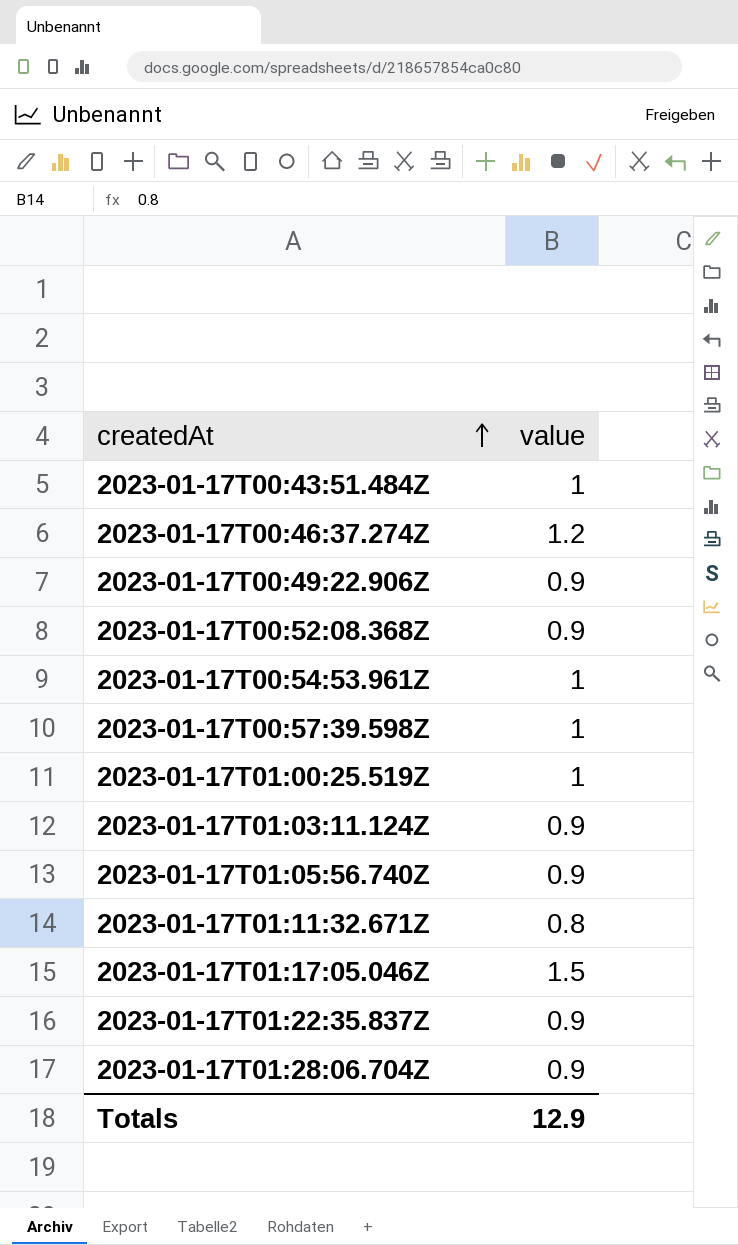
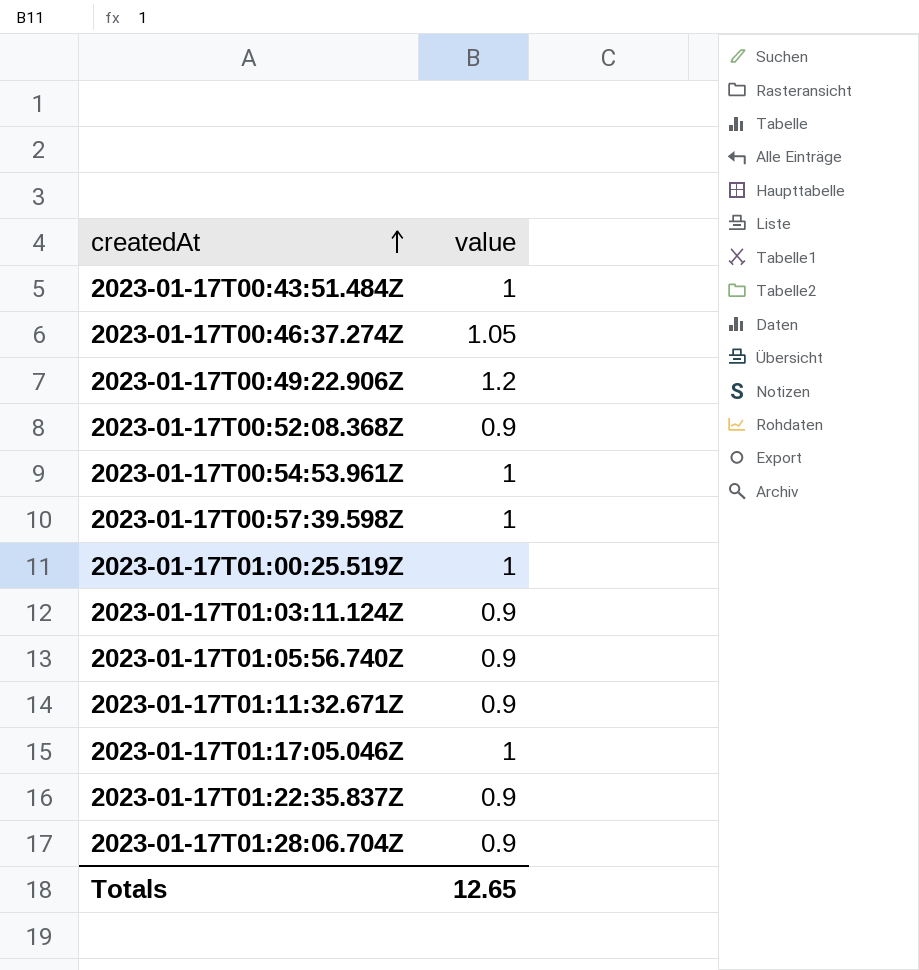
2023-01-17T00:46:37.274Z | value: 1.2 -> 1.05
2023-01-17T00:49:22.906Z | value: 0.9 -> 1.2
2023-01-17T01:11:32.671Z | value: 0.8 -> 0.9
2023-01-17T01:17:05.046Z | value: 1.5 -> 1
Totals | value: 12.9 -> 12.65

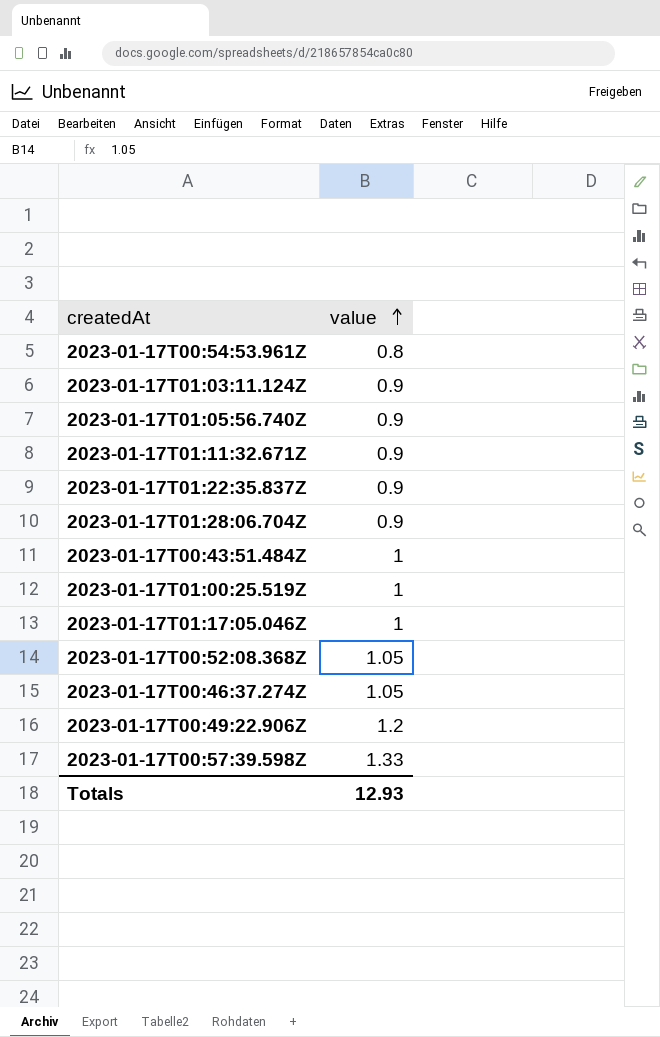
row order: createdAt ascending -> value ascending
2023-01-17T00:54:53.961Z | value: 1 -> 0.8
2023-01-17T00:52:08.368Z | value: 0.9 -> 1.05
2023-01-17T00:57:39.598Z | value: 1 -> 1.33
Totals | value: 12.65 -> 12.93

